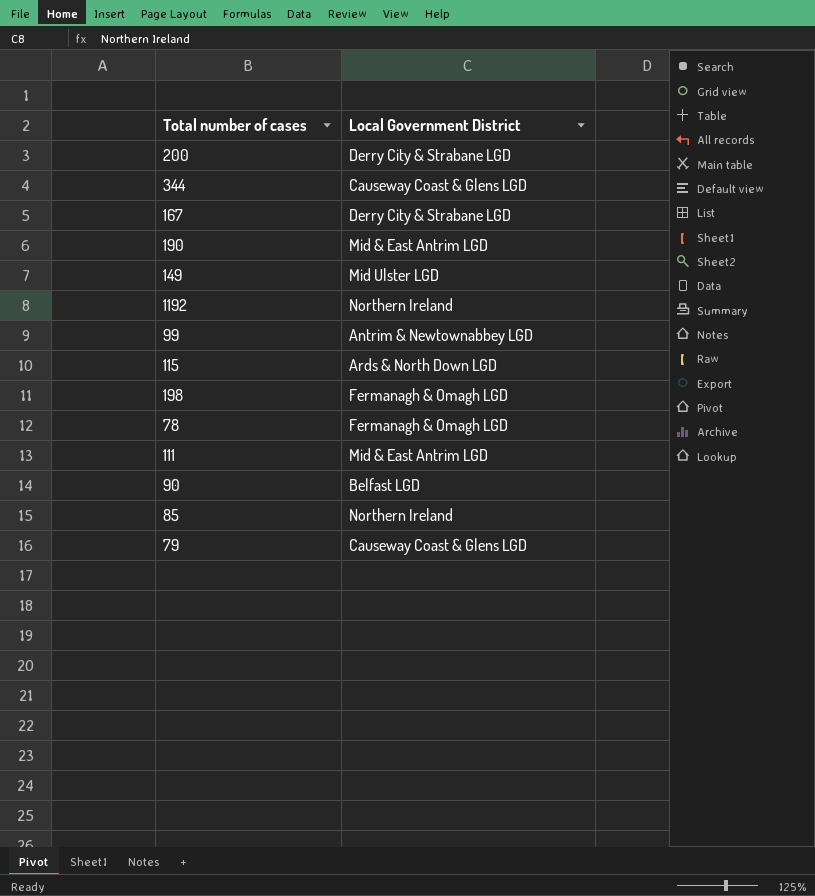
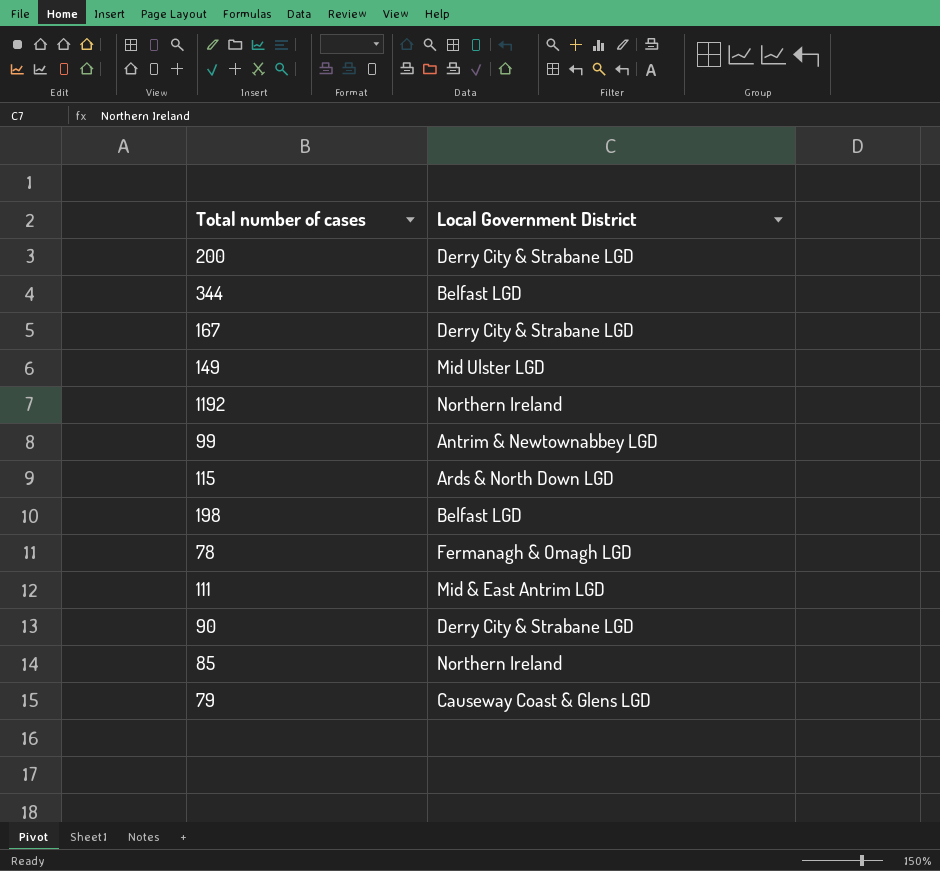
row 190: Mid & East Antrim LGD -> none
344 | Local Government District: Causeway Coast & Glens LGD -> Belfast LGD
198 | Local Government District: Fermanagh & Omagh LGD -> Belfast LGD
90 | Local Government District: Belfast LGD -> Derry City & Strabane LGD

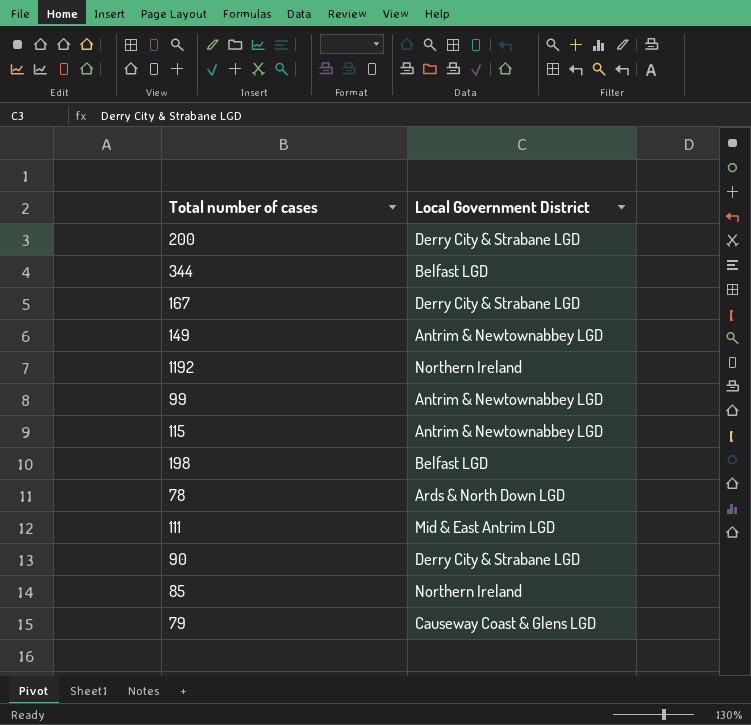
149 | Local Government District: Mid Ulster LGD -> Antrim & Newtownabbey LGD
115 | Local Government District: Ards & North Down LGD -> Antrim & Newtownabbey LGD
78 | Local Government District: Fermanagh & Omagh LGD -> Ards & North Down LGD

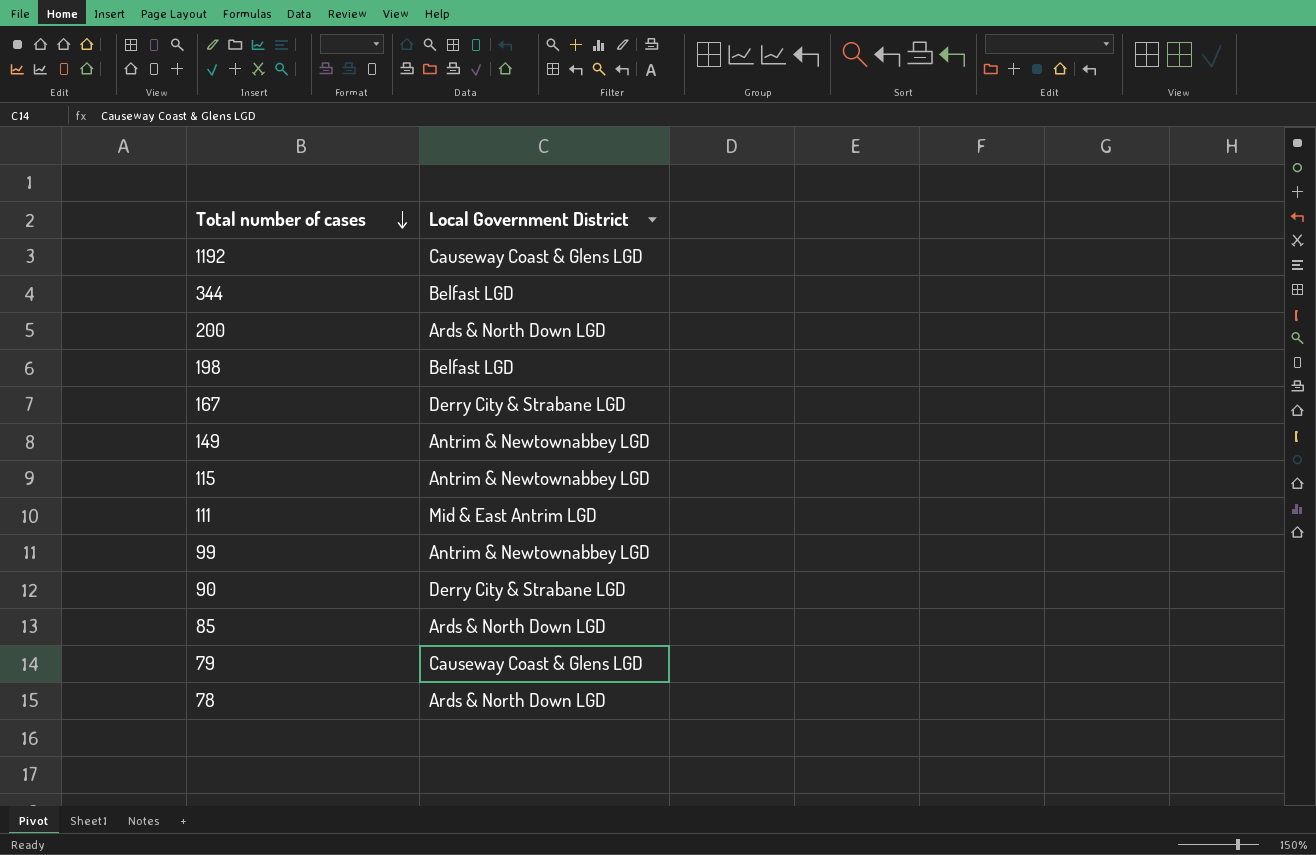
row order: none -> Total number of cases descending
1192 | Local Government District: Northern Ireland -> Causeway Coast & Glens LGD
200 | Local Government District: Derry City & Strabane LGD -> Ards & North Down LGD
85 | Local Government District: Northern Ireland -> Ards & North Down LGD

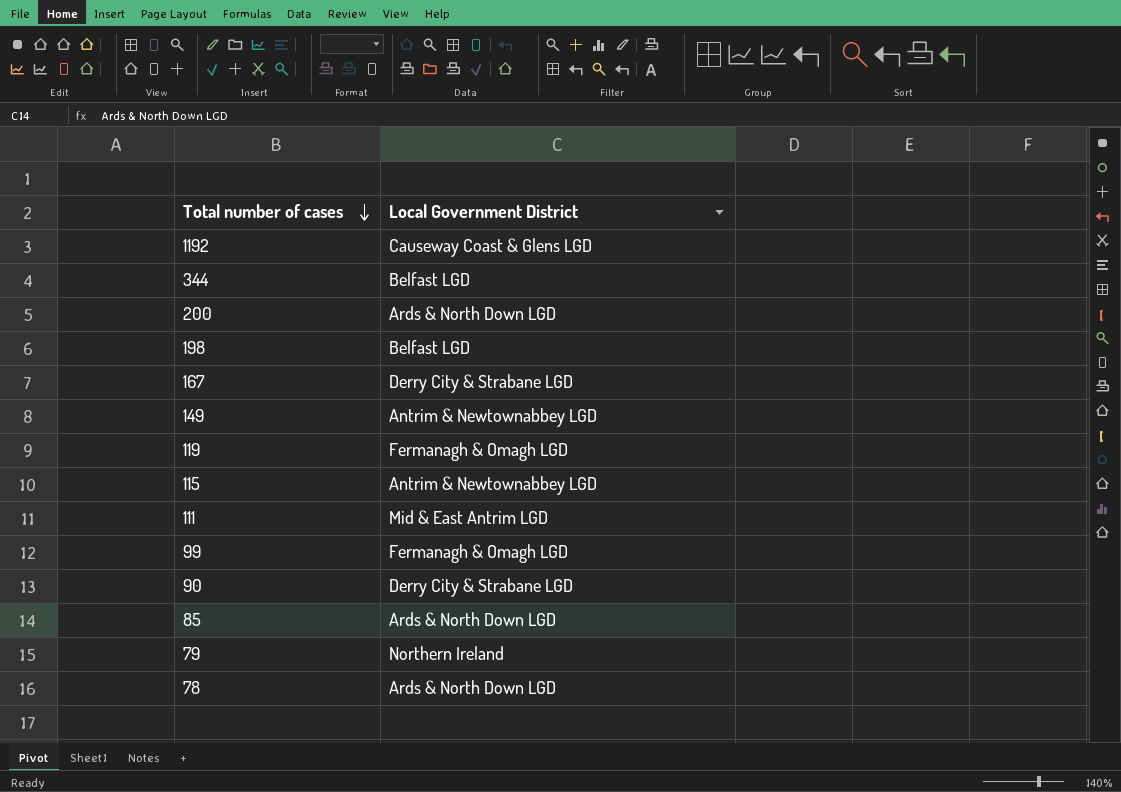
row 119: none -> Fermanagh & Omagh LGD
99 | Local Government District: Antrim & Newtownabbey LGD -> Fermanagh & Omagh LGD
79 | Local Government District: Causeway Coast & Glens LGD -> Northern Ireland

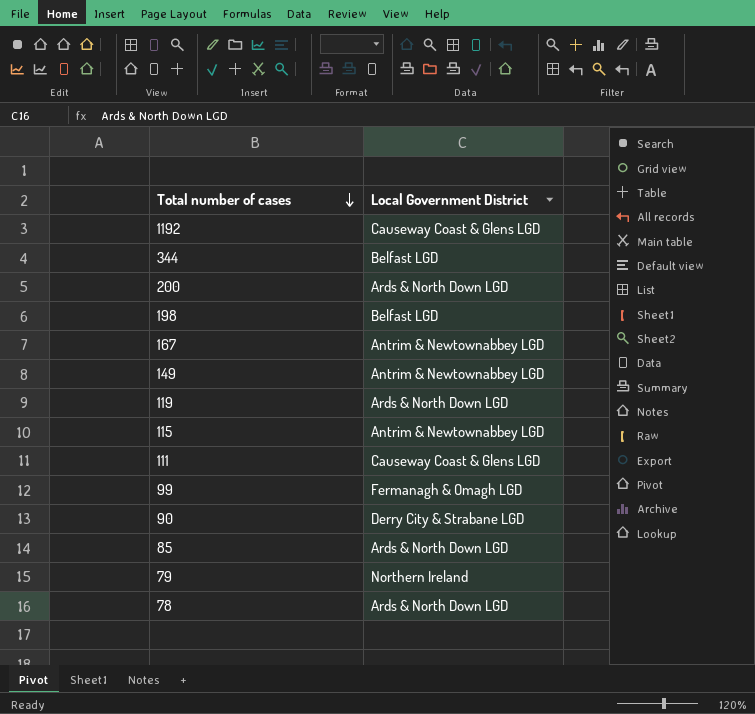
167 | Local Government District: Derry City & Strabane LGD -> Antrim & Newtownabbey LGD
119 | Local Government District: Fermanagh & Omagh LGD -> Ards & North Down LGD
111 | Local Government District: Mid & East Antrim LGD -> Causeway Coast & Glens LGD

